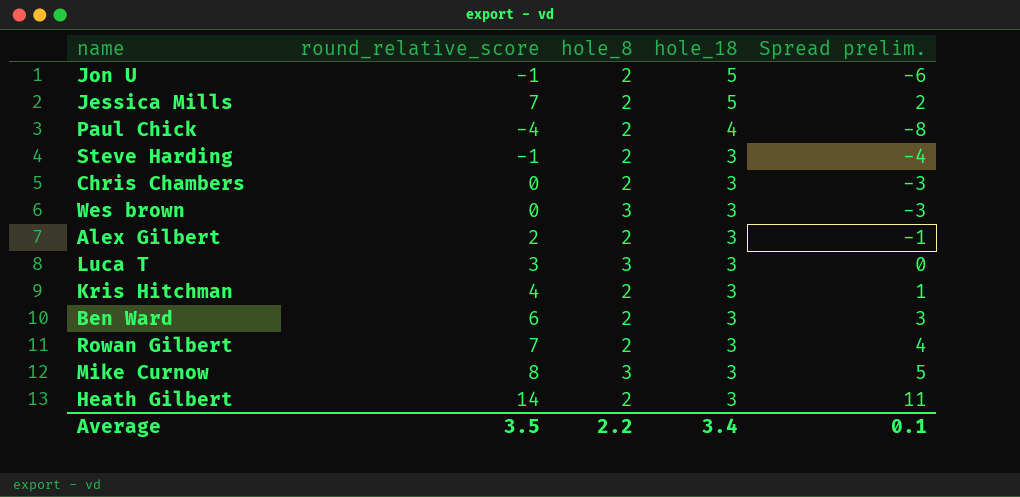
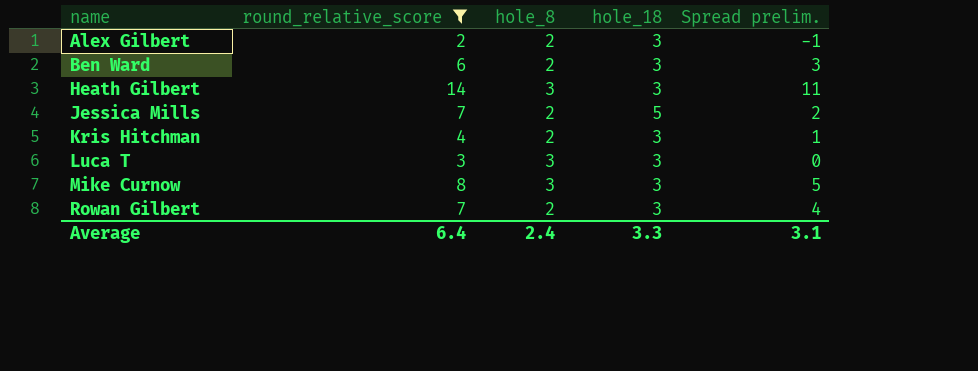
filter: none -> round_relative_score >= 2
row order: hole_18 descending -> name ascending
Heath Gilbert | hole_8: 2 -> 3
Average | round_relative_score: 3.5 -> 6.4
Average | hole_8: 2.2 -> 2.4
Average | hole_18: 3.4 -> 3.3
Average | Spread prelim.: 0.1 -> 3.1

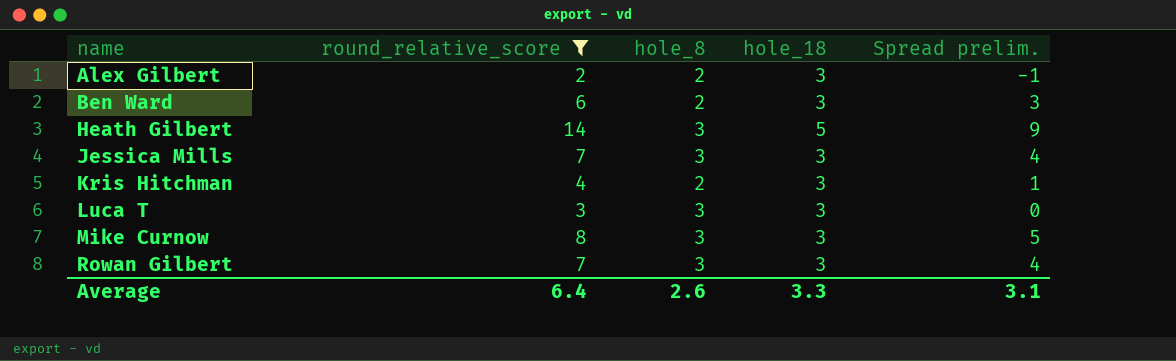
Heath Gilbert | hole_18: 3 -> 5
Heath Gilbert | Spread prelim.: 11 -> 9
Jessica Mills | hole_8: 2 -> 3
Jessica Mills | hole_18: 5 -> 3
Jessica Mills | Spread prelim.: 2 -> 4
Rowan Gilbert | hole_8: 2 -> 3
Average | hole_8: 2.4 -> 2.6

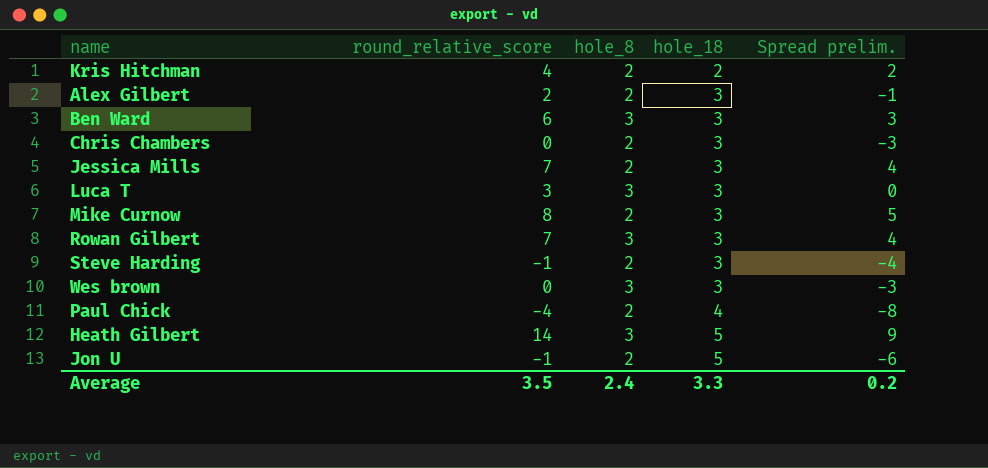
filter: round_relative_score >= 2 -> none
row order: name ascending -> hole_18 ascending
Kris Hitchman | hole_18: 3 -> 2
Kris Hitchman | Spread prelim.: 1 -> 2
Ben Ward | hole_8: 2 -> 3
Jessica Mills | hole_8: 3 -> 2
Mike Curnow | hole_8: 3 -> 2
Average | round_relative_score: 6.4 -> 3.5
Average | hole_8: 2.6 -> 2.4
Average | Spread prelim.: 3.1 -> 0.2

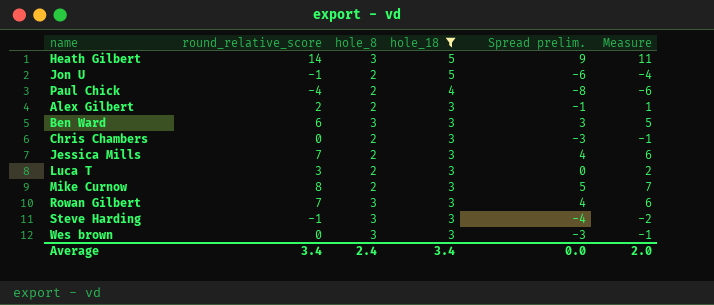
filter: none -> hole_18 != 2
row order: hole_18 ascending -> hole_18 descending
column Measure | formula: none -> [Spread prelim.] + 2
Luca T | hole_8: 3 -> 2
Steve Harding | hole_8: 2 -> 3
Average | round_relative_score: 3.5 -> 3.4
Average | hole_18: 3.3 -> 3.4
Average | Spread prelim.: 0.2 -> 0.0

